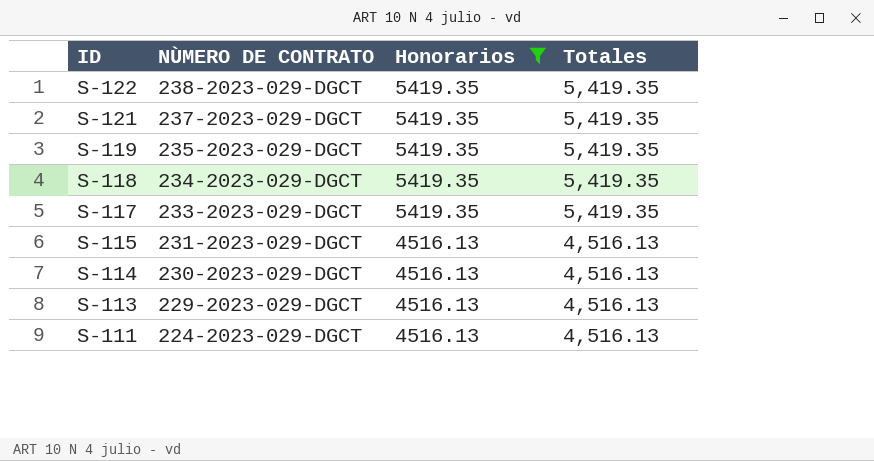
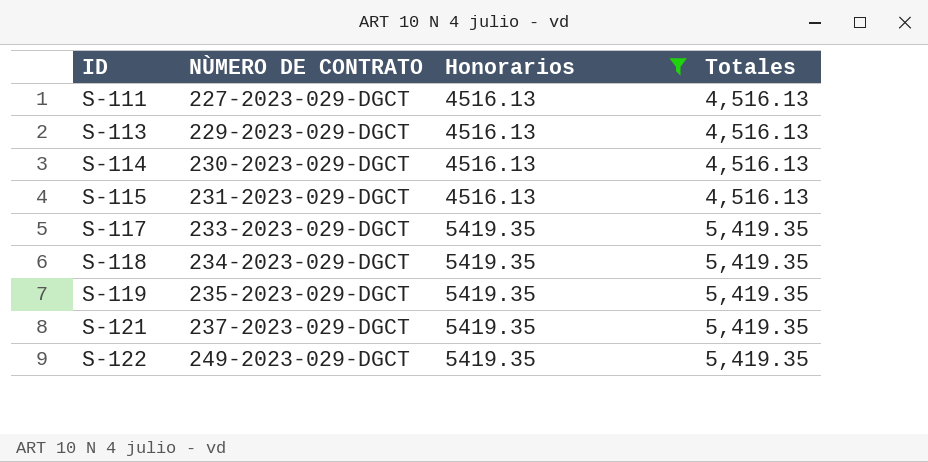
row order: ID descending -> ID ascending
S-111 | NÙMERO DE CONTRATO: 224-2023-029-DGCT -> 227-2023-029-DGCT
S-122 | NÙMERO DE CONTRATO: 238-2023-029-DGCT -> 249-2023-029-DGCT

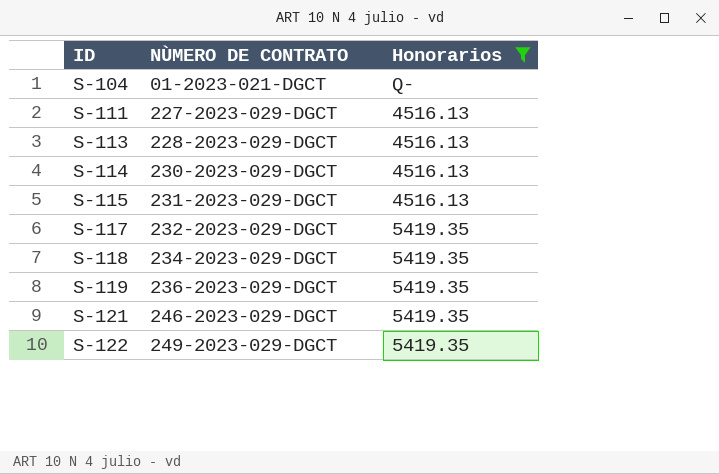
column Totales | position: 4 -> none
row S-104: none -> 01-2023-021-DGCT | Q-
S-113 | NÙMERO DE CONTRATO: 229-2023-029-DGCT -> 228-2023-029-DGCT
S-117 | NÙMERO DE CONTRATO: 233-2023-029-DGCT -> 232-2023-029-DGCT
S-119 | NÙMERO DE CONTRATO: 235-2023-029-DGCT -> 236-2023-029-DGCT
S-121 | NÙMERO DE CONTRATO: 237-2023-029-DGCT -> 246-2023-029-DGCT

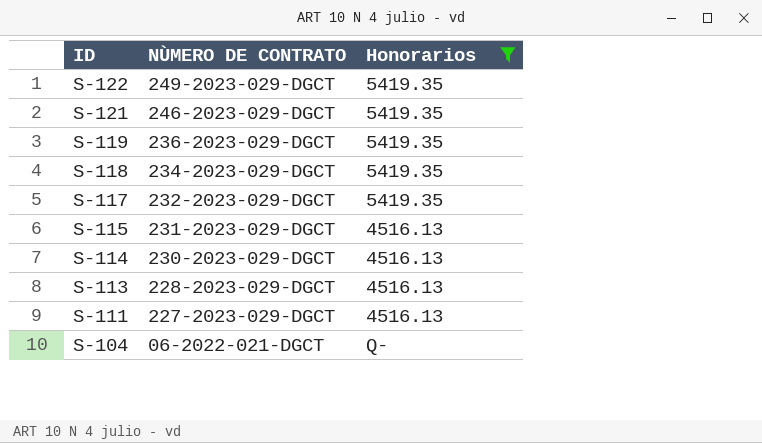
row order: ID ascending -> ID descending
S-104 | NÙMERO DE CONTRATO: 01-2023-021-DGCT -> 06-2022-021-DGCT

